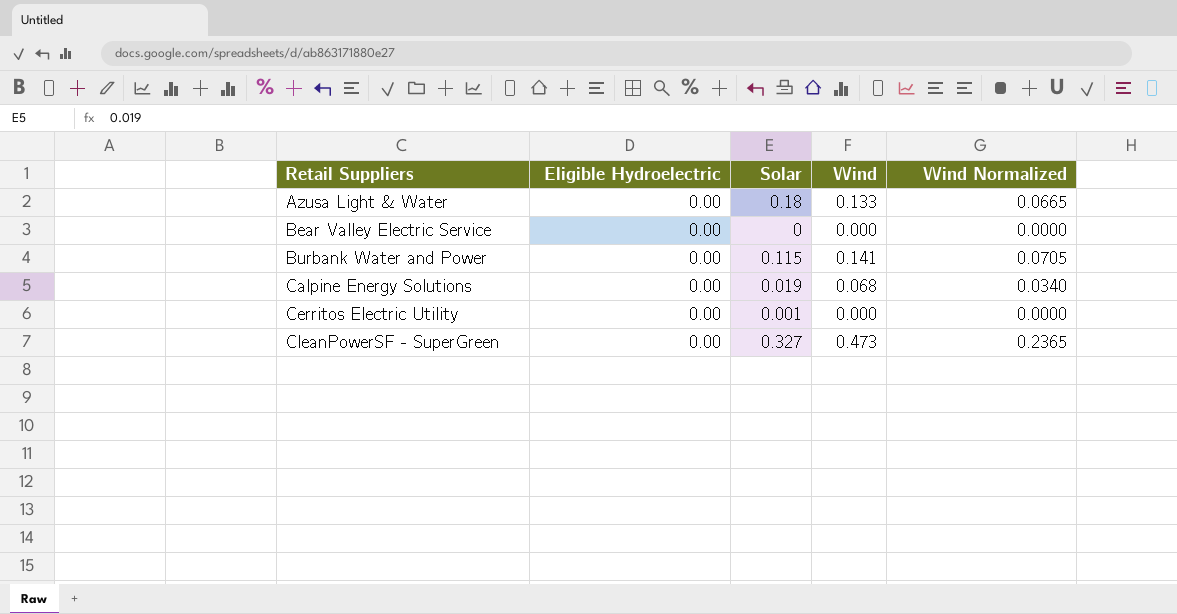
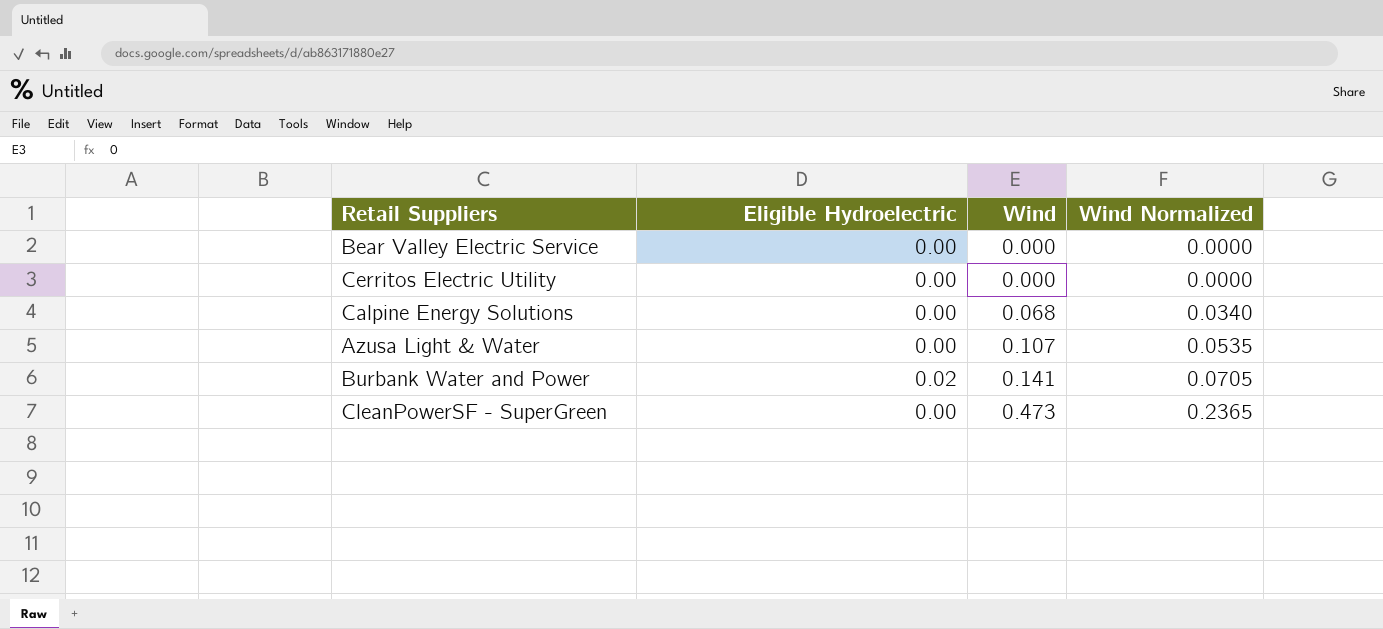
row order: Retail Suppliers ascending -> Wind ascending
column Solar | position: 3 -> none
Azusa Light & Water | Wind: 0.133 -> 0.107
Azusa Light & Water | Wind Normalized: 0.0665 -> 0.0535
Burbank Water and Power | Eligible Hydroelectric: 0.00 -> 0.02

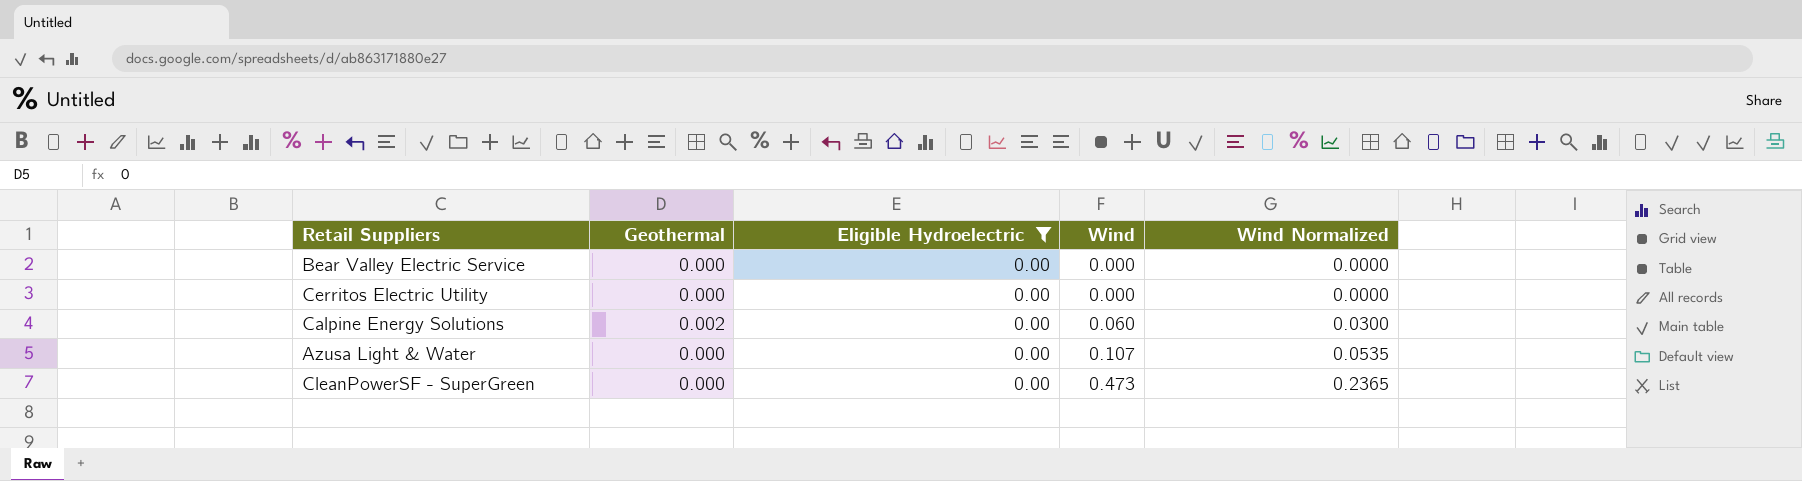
filter: none -> Eligible Hydroelectric = 0.00
column Geothermal | position: none -> 2
Calpine Energy Solutions | Wind: 0.068 -> 0.060
Calpine Energy Solutions | Wind Normalized: 0.0340 -> 0.0300

